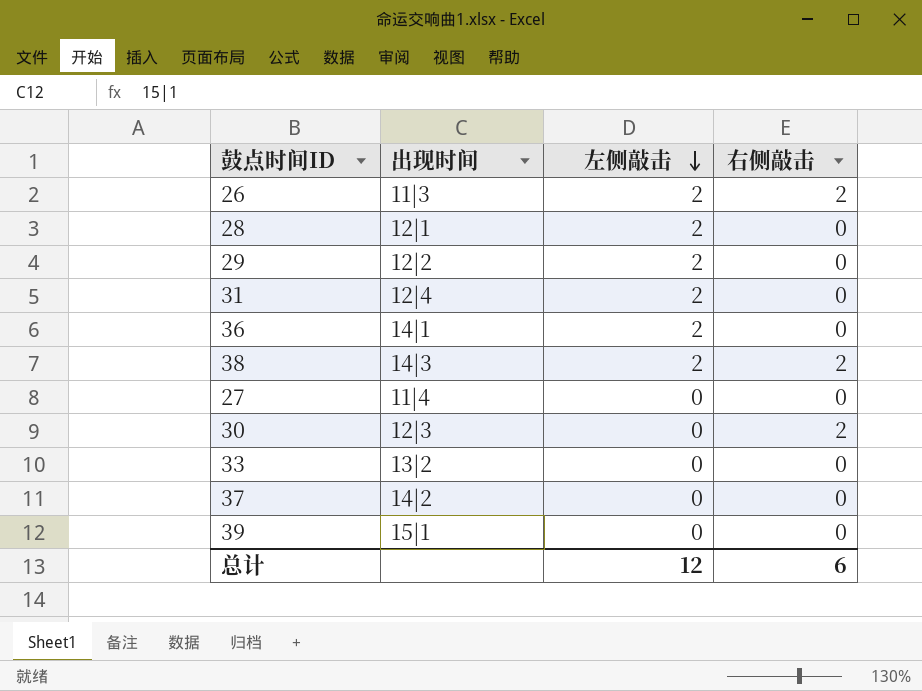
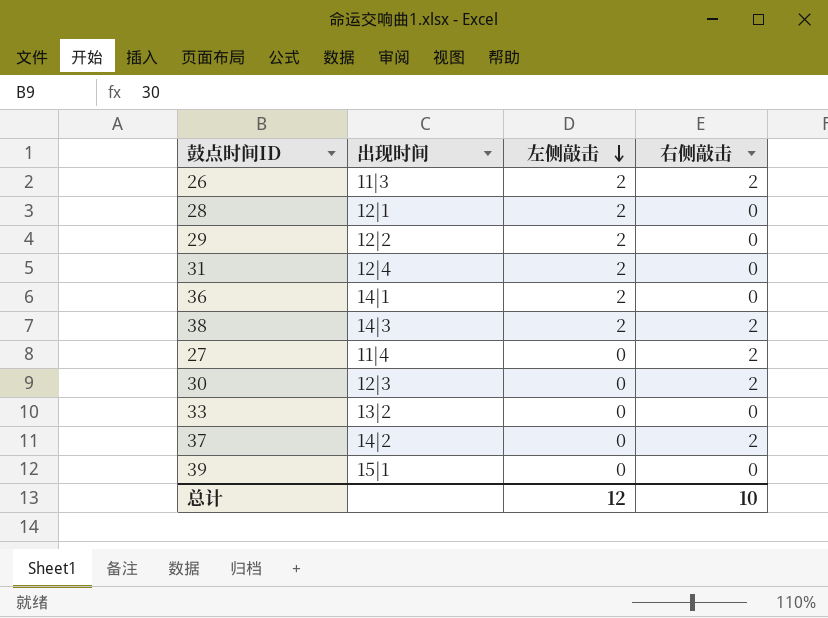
27 | 右侧敲击: 0 -> 2
37 | 右侧敲击: 0 -> 2
总计 | 右侧敲击: 6 -> 10

